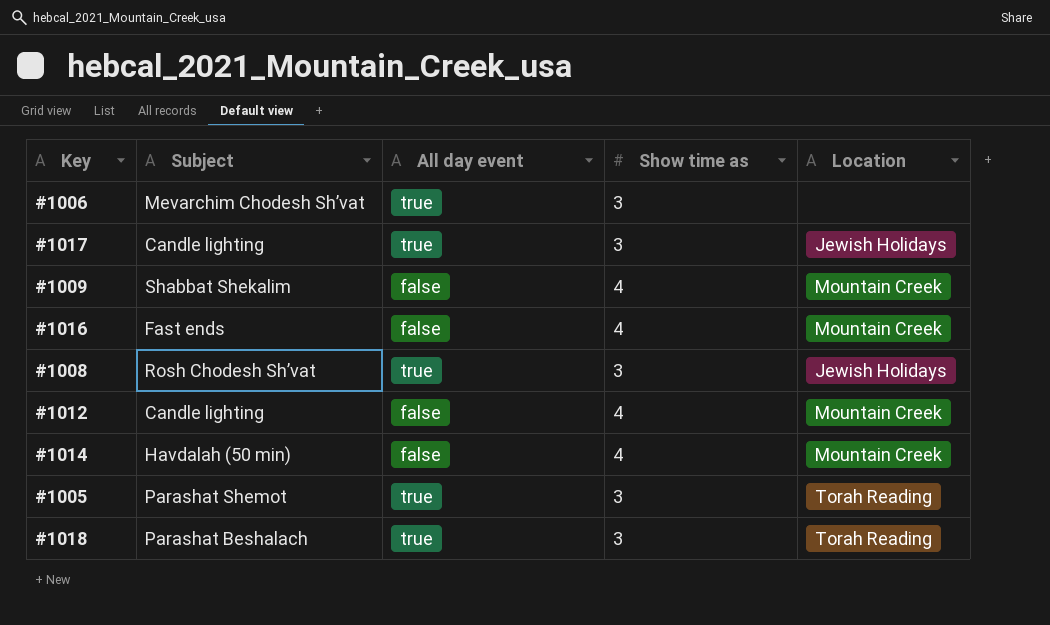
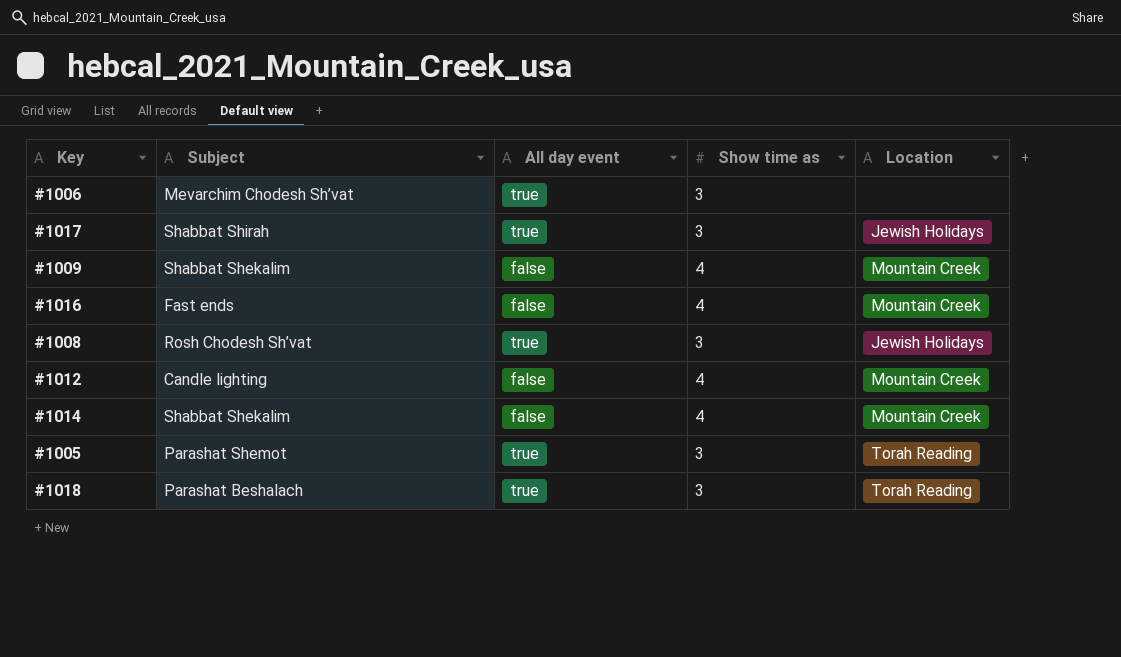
#1017 | Subject: Candle lighting -> Shabbat Shirah
#1014 | Subject: Havdalah (50 min) -> Shabbat Shekalim

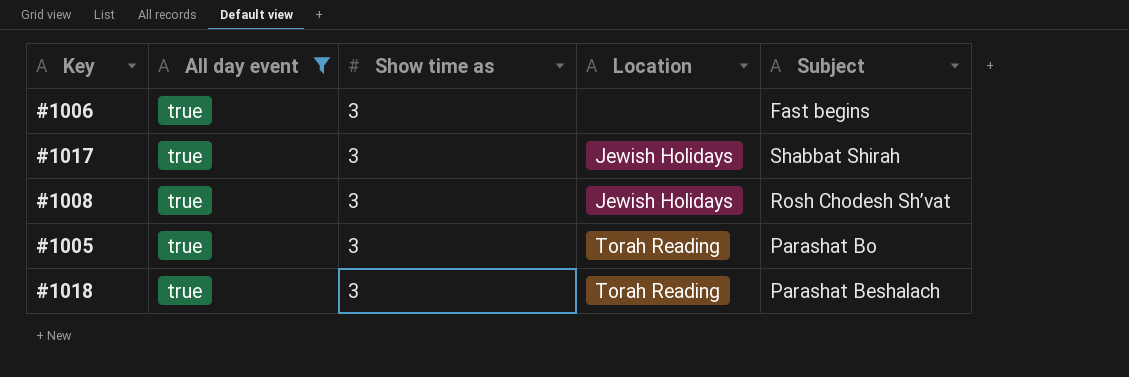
filter: none -> All day event = true
column Subject | position: 2 -> 5
#1006 | Subject: Mevarchim Chodesh Sh’vat -> Fast begins
#1005 | Subject: Parashat Shemot -> Parashat Bo

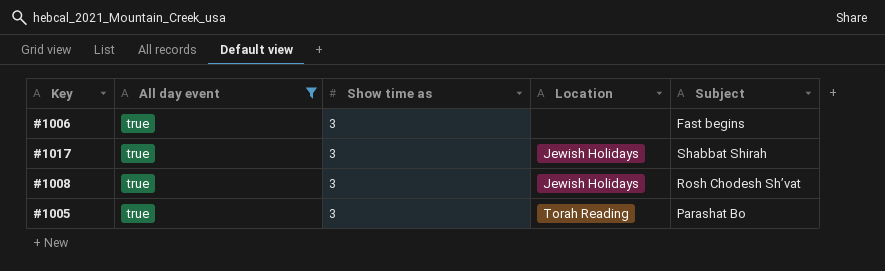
row #1018: true | 3 | Torah Reading | Parashat Beshalach -> none

